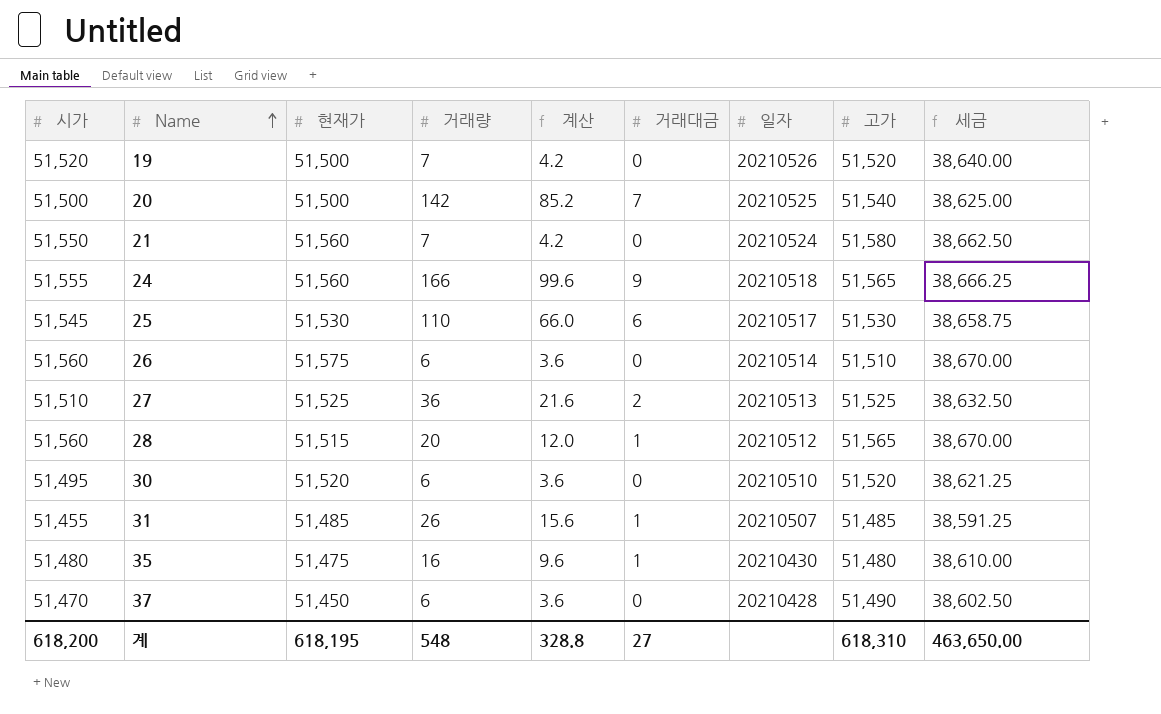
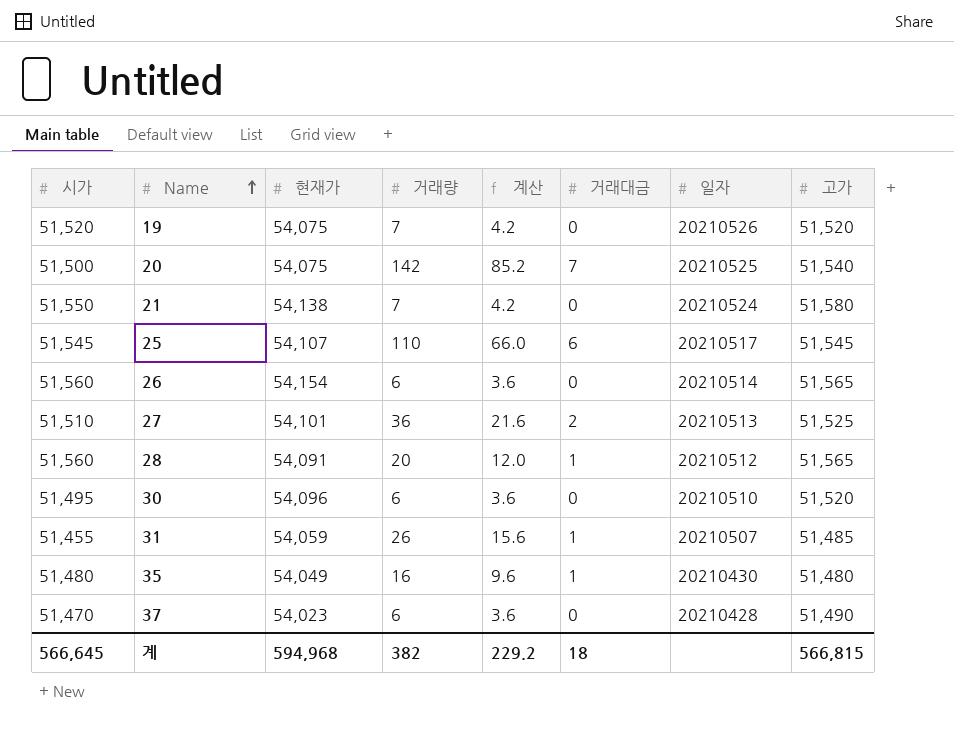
column 세금 | formula: [시가] * 0.75 -> none
row 24: 51,555 | 51,560 | 166 | 99.6 | 9 | 20210518 | 51,565 | 38,666.25 -> none
19 | 현재가: 51,500 -> 54,075
20 | 현재가: 51,500 -> 54,075
21 | 현재가: 51,560 -> 54,138
25 | 현재가: 51,530 -> 54,107
25 | 고가: 51,530 -> 51,545
26 | 현재가: 51,575 -> 54,154
26 | 고가: 51,510 -> 51,565
27 | 현재가: 51,525 -> 54,101
28 | 현재가: 51,515 -> 54,091
30 | 현재가: 51,520 -> 54,096
31 | 현재가: 51,485 -> 54,059
35 | 현재가: 51,475 -> 54,049
37 | 현재가: 51,450 -> 54,023
계 | 시가: 618,200 -> 566,645
계 | 현재가: 618,195 -> 594,968
계 | 거래량: 548 -> 382
계 | 계산: 328.8 -> 229.2
계 | 거래대금: 27 -> 18
계 | 고가: 618,310 -> 566,815

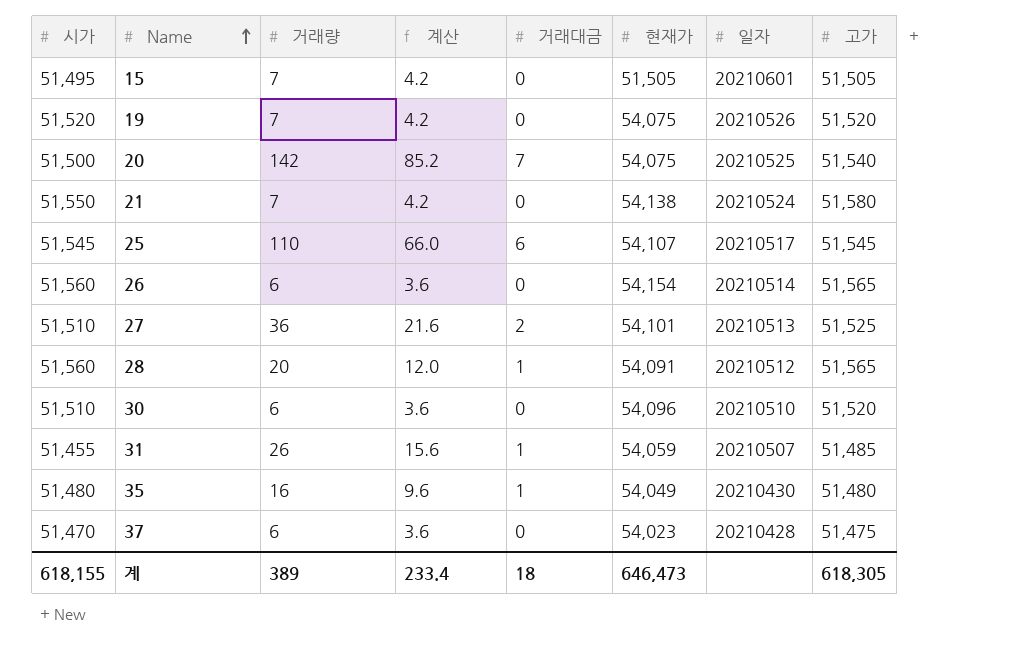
column 현재가 | position: 3 -> 6
row 15: none -> 51,495 | 7 | 4.2 | 0 | 51,505 | 20210601 | 51,505
30 | 시가: 51,495 -> 51,510
37 | 고가: 51,490 -> 51,475
계 | 시가: 566,645 -> 618,155
계 | 거래량: 382 -> 389
계 | 계산: 229.2 -> 233.4
계 | 현재가: 594,968 -> 646,473
계 | 고가: 566,815 -> 618,305

